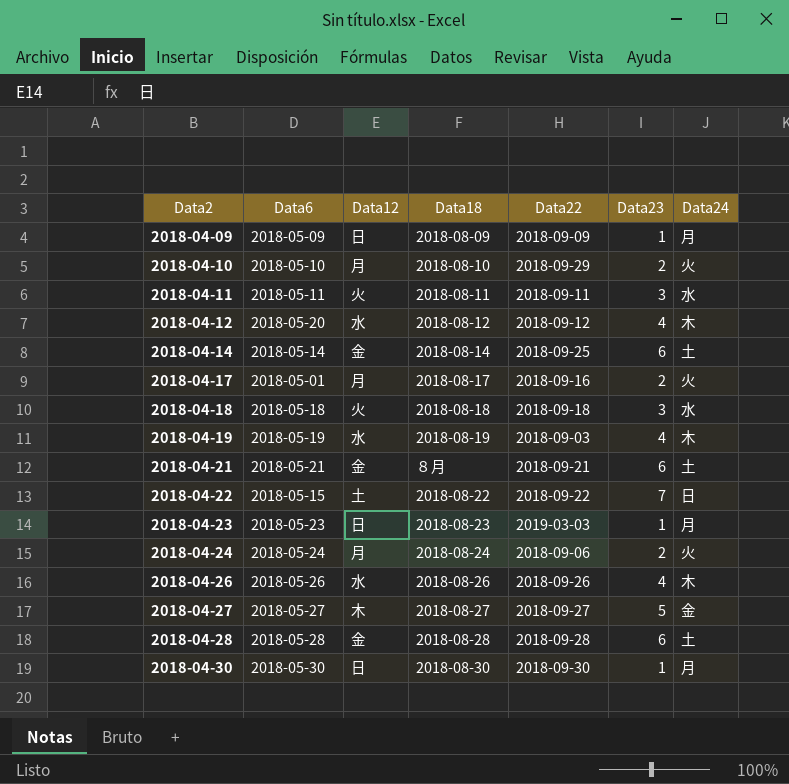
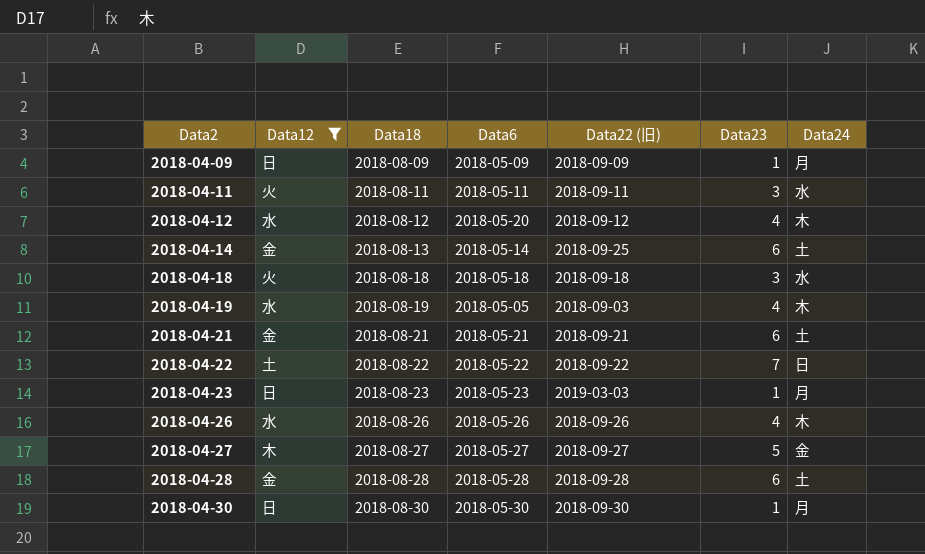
filter: none -> Data12 != 月
column Data6 | position: 2 -> 4
column name: Data22 -> Data22 (旧)
2018-04-14 | Data18: 2018-08-14 -> 2018-08-13
2018-04-19 | Data6: 2018-05-19 -> 2018-05-05
2018-04-21 | Data18: ８月 -> 2018-08-21
2018-04-22 | Data6: 2018-05-15 -> 2018-05-22

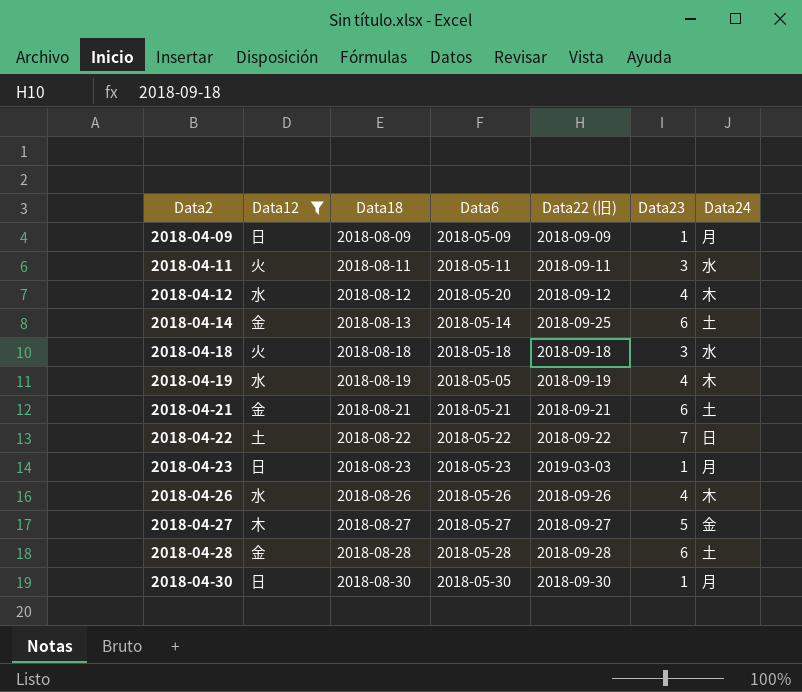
2018-04-19 | Data22 (旧): 2018-09-03 -> 2018-09-19

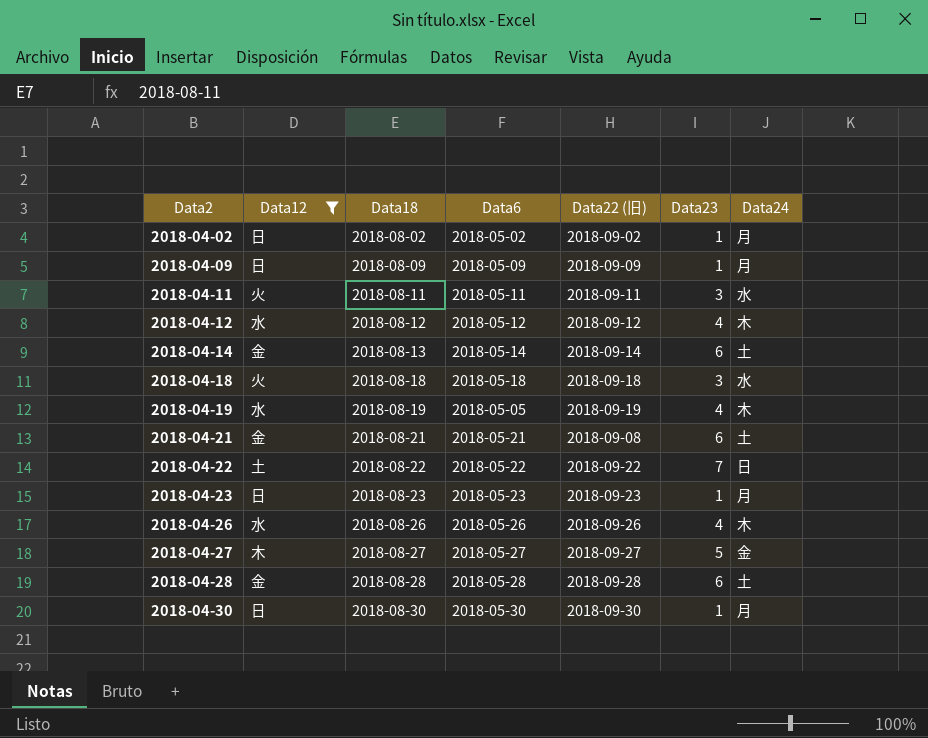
row 2018-04-02: none -> 日 | 2018-08-02 | 2018-05-02 | 2018-09-02 | 1 | 月
2018-04-12 | Data6: 2018-05-20 -> 2018-05-12
2018-04-14 | Data22 (旧): 2018-09-25 -> 2018-09-14
2018-04-21 | Data22 (旧): 2018-09-21 -> 2018-09-08
2018-04-23 | Data22 (旧): 2019-03-03 -> 2018-09-23

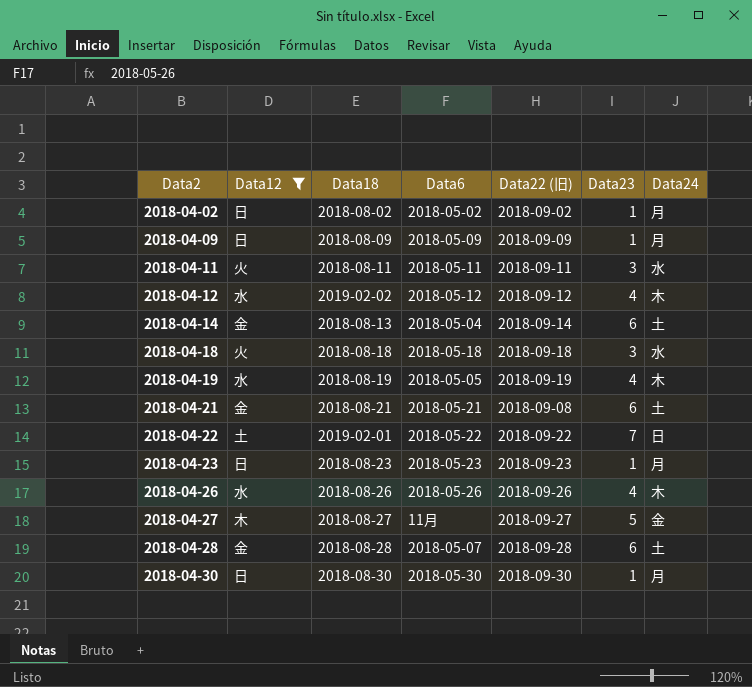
2018-04-12 | Data18: 2018-08-12 -> 2019-02-02
2018-04-14 | Data6: 2018-05-14 -> 2018-05-04
2018-04-22 | Data18: 2018-08-22 -> 2019-02-01
2018-04-27 | Data6: 2018-05-27 -> 11月
2018-04-28 | Data6: 2018-05-28 -> 2018-05-07

